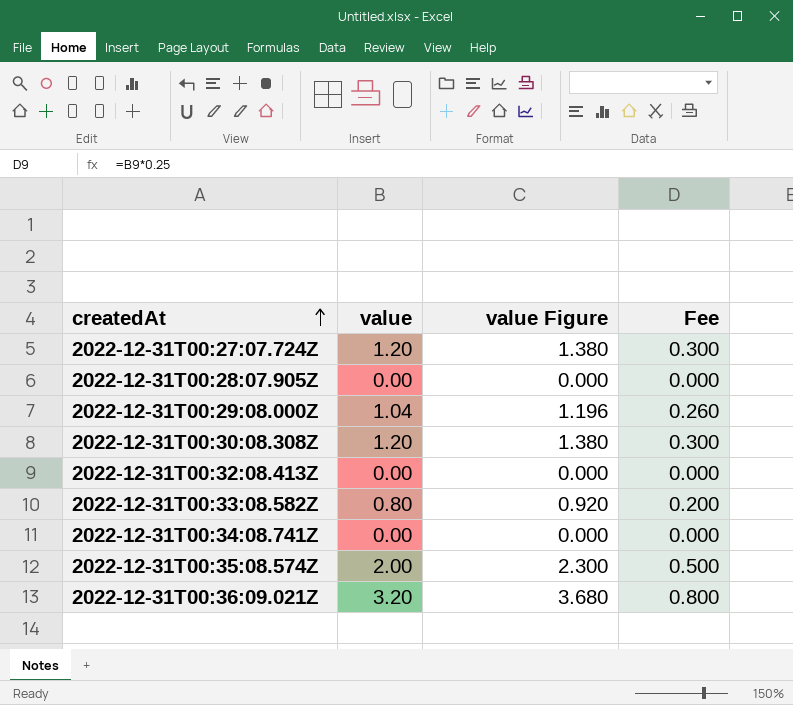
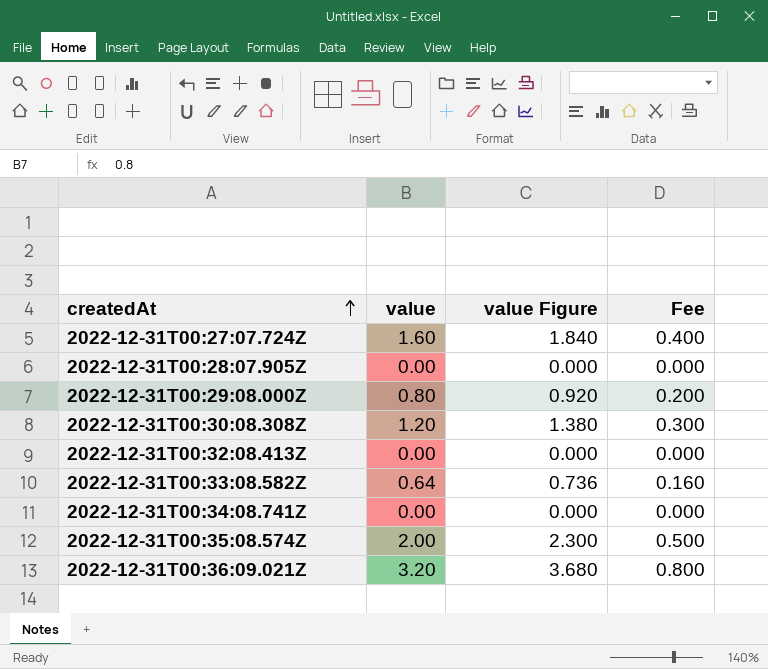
2022-12-31T00:27:07.724Z | value: 1.20 -> 1.60
2022-12-31T00:27:07.724Z | value Figure: 1.380 -> 1.840
2022-12-31T00:27:07.724Z | Fee: 0.300 -> 0.400
2022-12-31T00:29:08.000Z | value: 1.04 -> 0.80
2022-12-31T00:29:08.000Z | value Figure: 1.196 -> 0.920
2022-12-31T00:29:08.000Z | Fee: 0.260 -> 0.200
2022-12-31T00:33:08.582Z | value: 0.80 -> 0.64
2022-12-31T00:33:08.582Z | value Figure: 0.920 -> 0.736
2022-12-31T00:33:08.582Z | Fee: 0.200 -> 0.160

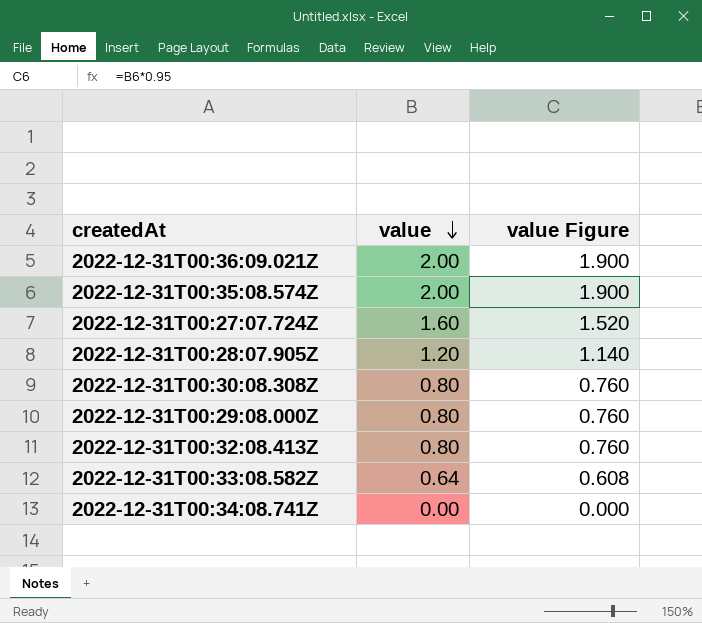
row order: createdAt ascending -> value descending
column Fee | formula: [value] * 0.25 -> none
column value Figure | formula: [value] * 1.15 -> [value] * 0.95
2022-12-31T00:36:09.021Z | value: 3.20 -> 2.00
2022-12-31T00:28:07.905Z | value: 0.00 -> 1.20
2022-12-31T00:30:08.308Z | value: 1.20 -> 0.80
2022-12-31T00:32:08.413Z | value: 0.00 -> 0.80

